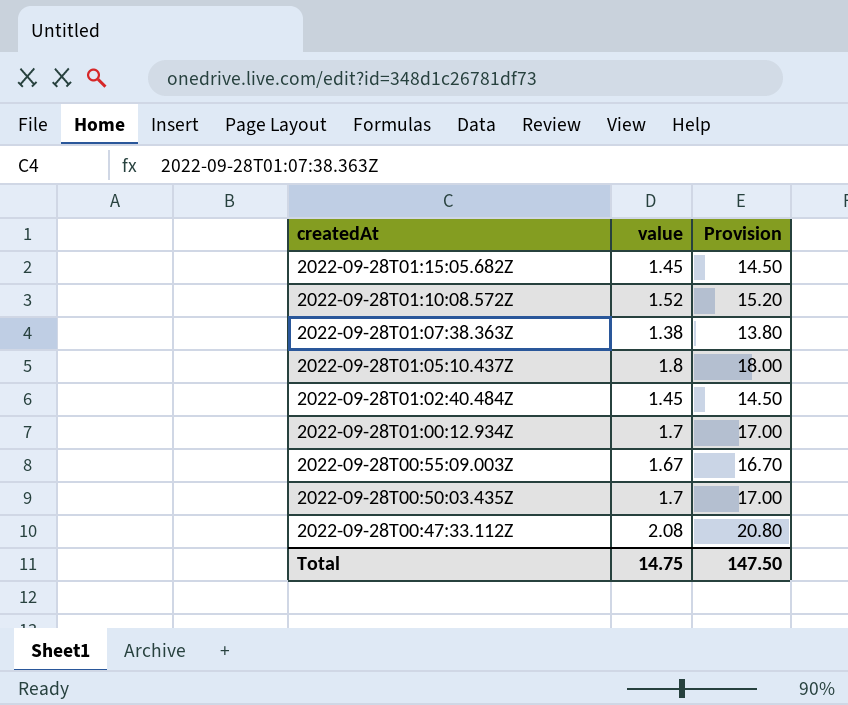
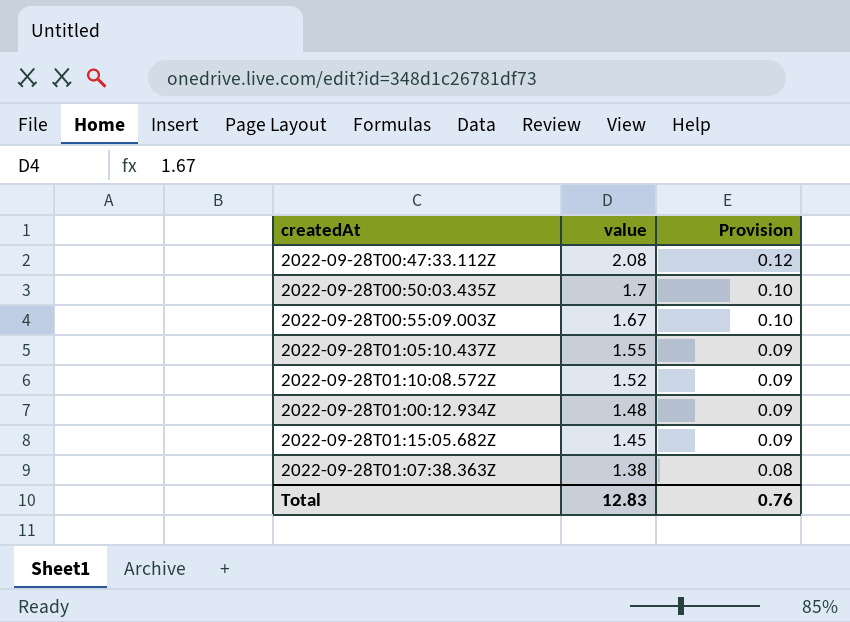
row order: createdAt descending -> value descending
column Provision | formula: [value] * 10 -> [value] * 0.06
row 2022-09-28T01:02:40.484Z: 1.45 | 14.50 -> none
2022-09-28T01:05:10.437Z | value: 1.8 -> 1.55
2022-09-28T01:00:12.934Z | value: 1.7 -> 1.48
Total | value: 14.75 -> 12.83
Total | Provision: 147.50 -> 0.76

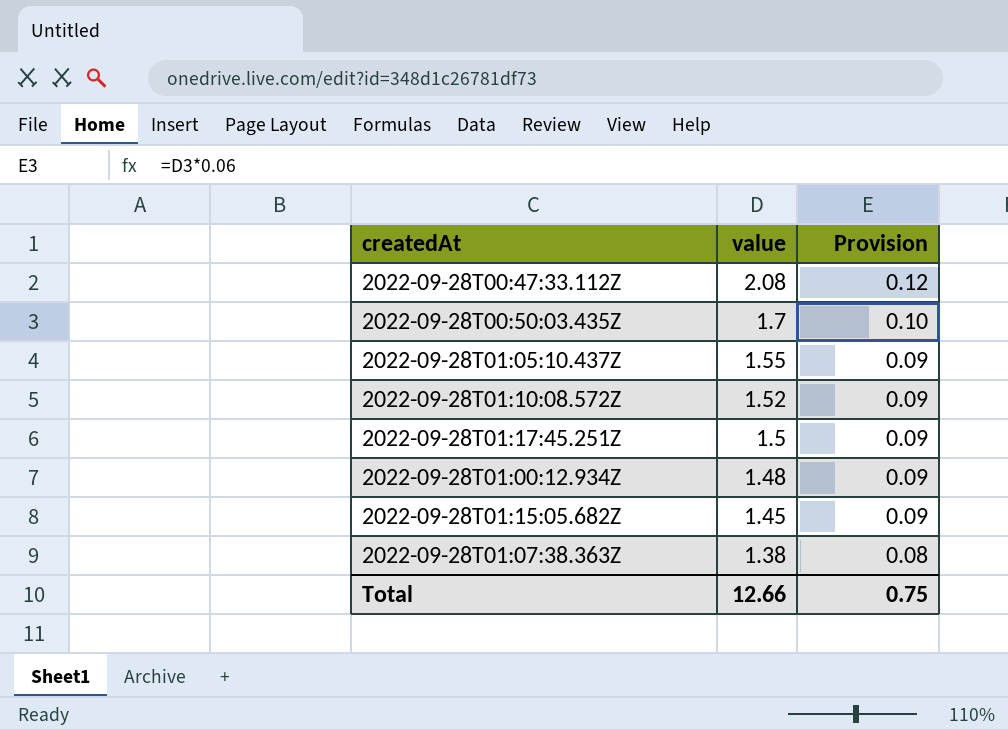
row 2022-09-28T00:55:09.003Z: 1.67 | 0.10 -> none
row 2022-09-28T01:17:45.251Z: none -> 1.5 | 0.09
Total | value: 12.83 -> 12.66
Total | Provision: 0.76 -> 0.75

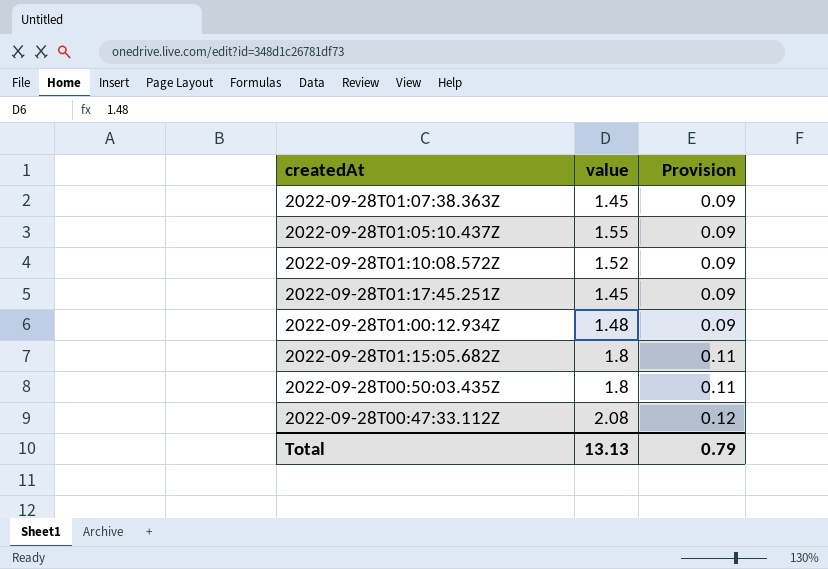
row order: value descending -> Provision ascending
2022-09-28T01:07:38.363Z | value: 1.38 -> 1.45
2022-09-28T01:07:38.363Z | Provision: 0.08 -> 0.09
2022-09-28T01:17:45.251Z | value: 1.5 -> 1.45
2022-09-28T01:15:05.682Z | value: 1.45 -> 1.8
2022-09-28T01:15:05.682Z | Provision: 0.09 -> 0.11
2022-09-28T00:50:03.435Z | value: 1.7 -> 1.8
2022-09-28T00:50:03.435Z | Provision: 0.10 -> 0.11
Total | value: 12.66 -> 13.13
Total | Provision: 0.75 -> 0.79

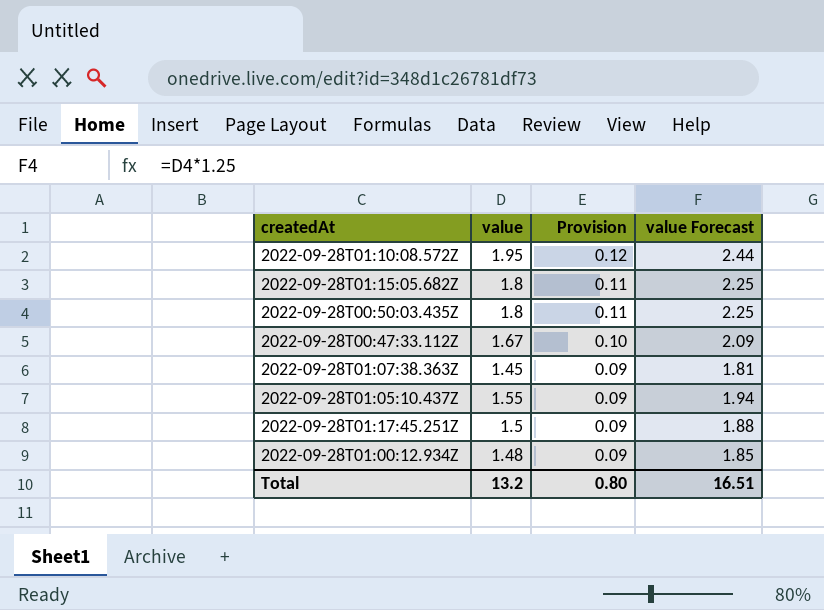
row order: Provision ascending -> Provision descending
column value Forecast | formula: none -> [value] * 1.25
2022-09-28T01:10:08.572Z | value: 1.52 -> 1.95
2022-09-28T01:10:08.572Z | Provision: 0.09 -> 0.12
2022-09-28T00:47:33.112Z | value: 2.08 -> 1.67
2022-09-28T00:47:33.112Z | Provision: 0.12 -> 0.10
2022-09-28T01:17:45.251Z | value: 1.45 -> 1.5
Total | value: 13.13 -> 13.2
Total | Provision: 0.79 -> 0.80

